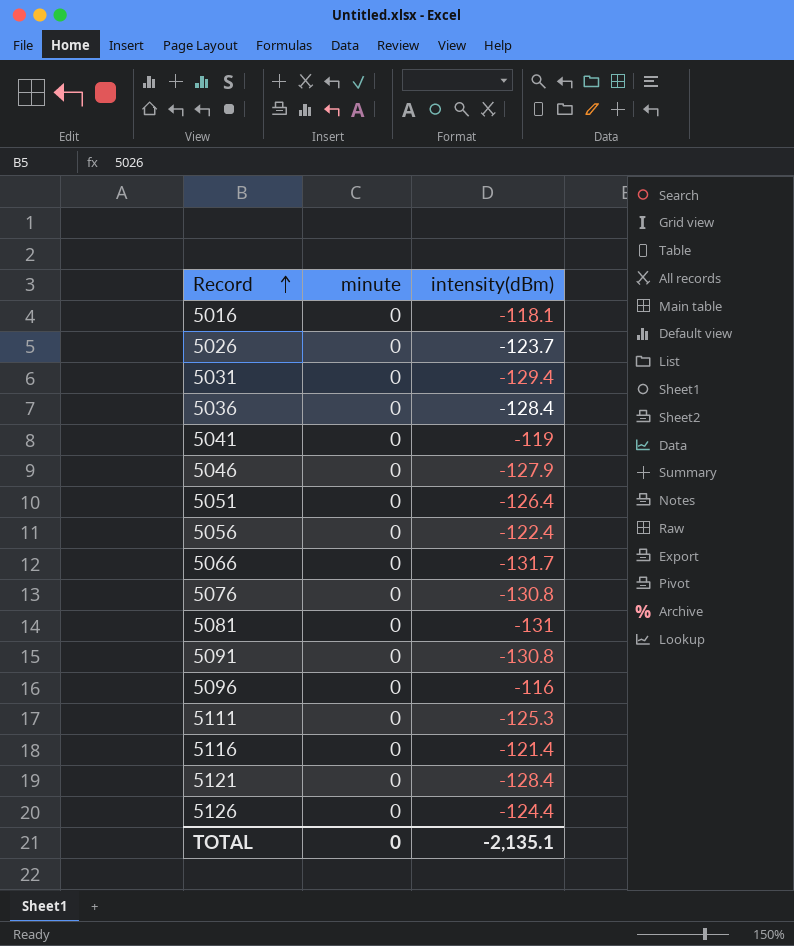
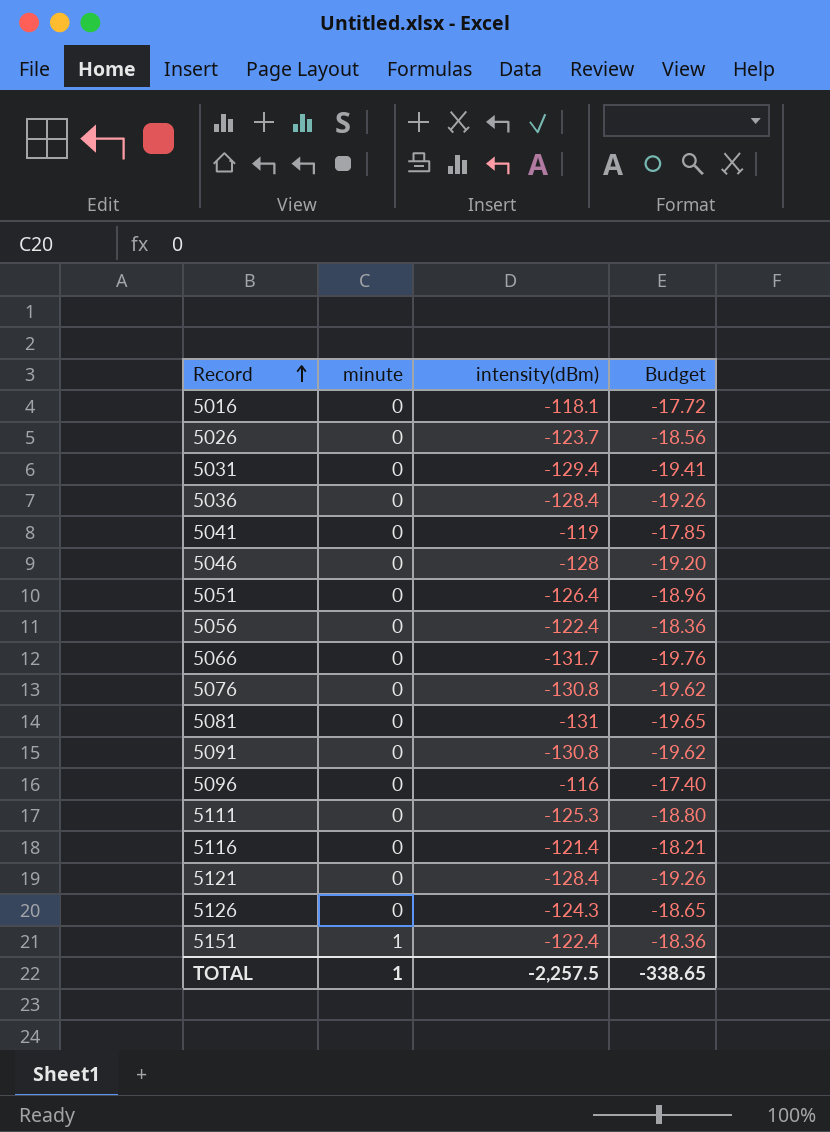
column Budget | formula: none -> [intensity(dBm)] * 0.15
5046 | intensity(dBm): -127.9 -> -128
5126 | intensity(dBm): -124.4 -> -124.3
row 5151: none -> 1 | -122.4 | -18.36
TOTAL | minute: 0 -> 1
TOTAL | intensity(dBm): -2,135.1 -> -2,257.5

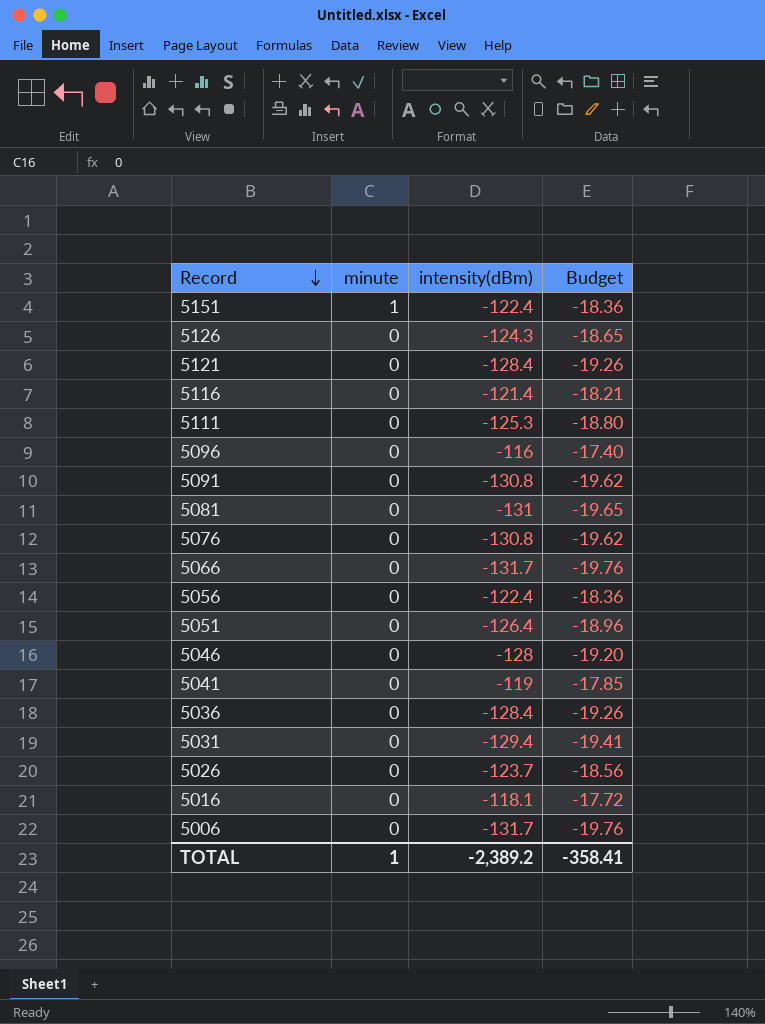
row order: Record ascending -> Record descending
row 5006: none -> 0 | -131.7 | -19.76
TOTAL | intensity(dBm): -2,257.5 -> -2,389.2
TOTAL | Budget: -338.65 -> -358.41

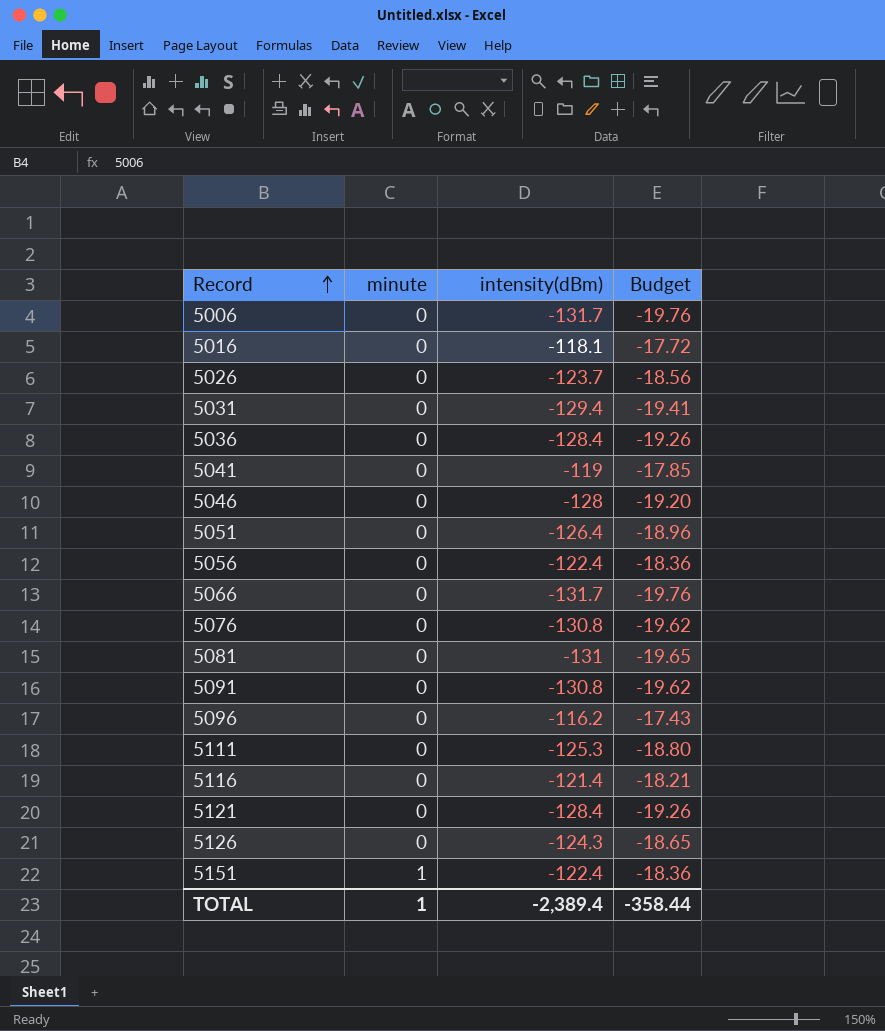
row order: Record descending -> Record ascending
5096 | intensity(dBm): -116 -> -116.2
5096 | Budget: -17.40 -> -17.43
TOTAL | intensity(dBm): -2,389.2 -> -2,389.4
TOTAL | Budget: -358.41 -> -358.44

